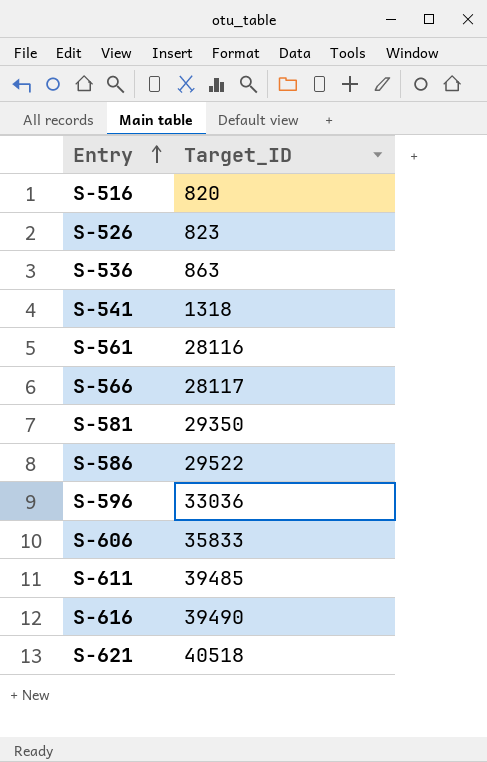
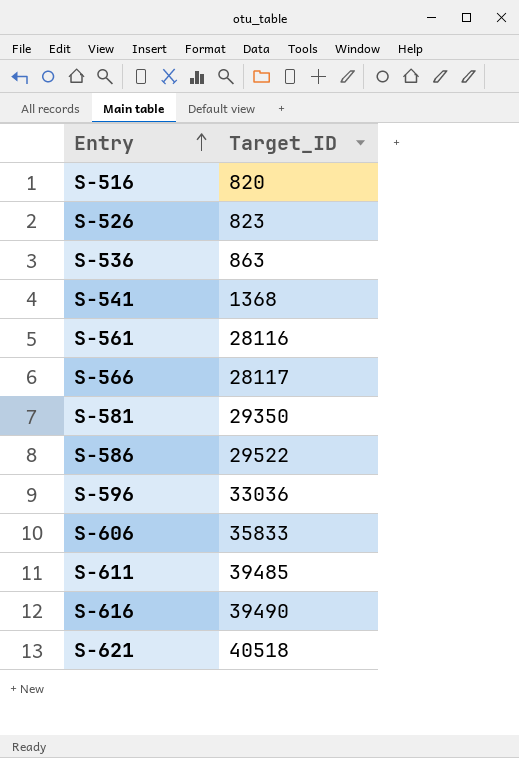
S-541 | Target_ID: 1318 -> 1368

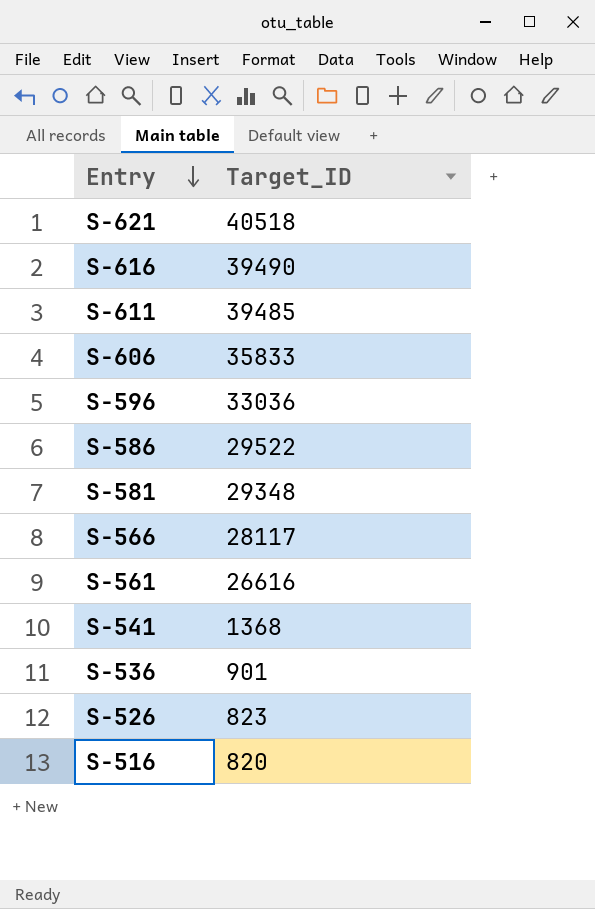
row order: Entry ascending -> Entry descending
S-581 | Target_ID: 29350 -> 29348
S-561 | Target_ID: 28116 -> 26616
S-536 | Target_ID: 863 -> 901

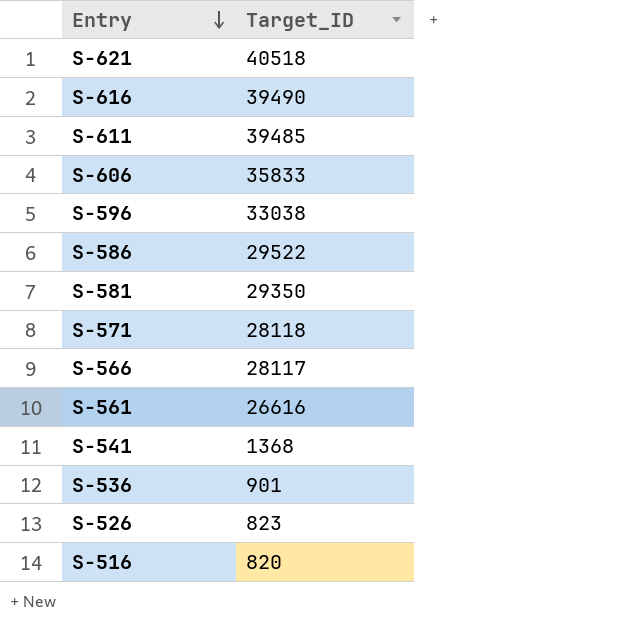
S-596 | Target_ID: 33036 -> 33038
S-581 | Target_ID: 29348 -> 29350
row S-571: none -> 28118

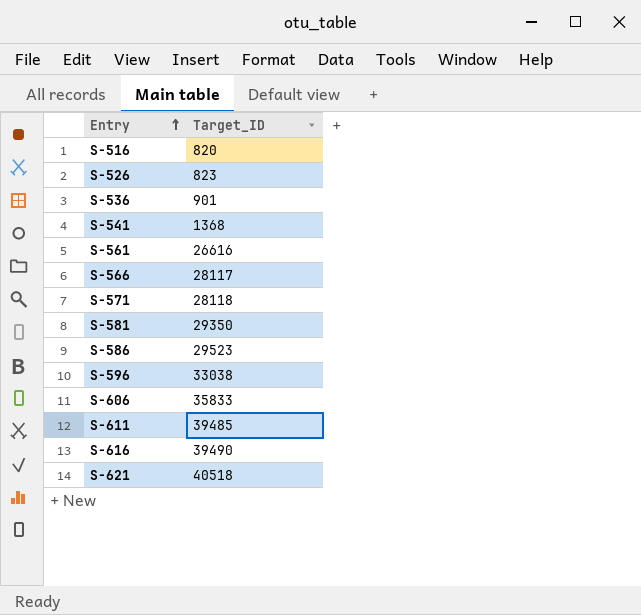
row order: Entry descending -> Entry ascending
S-586 | Target_ID: 29522 -> 29523

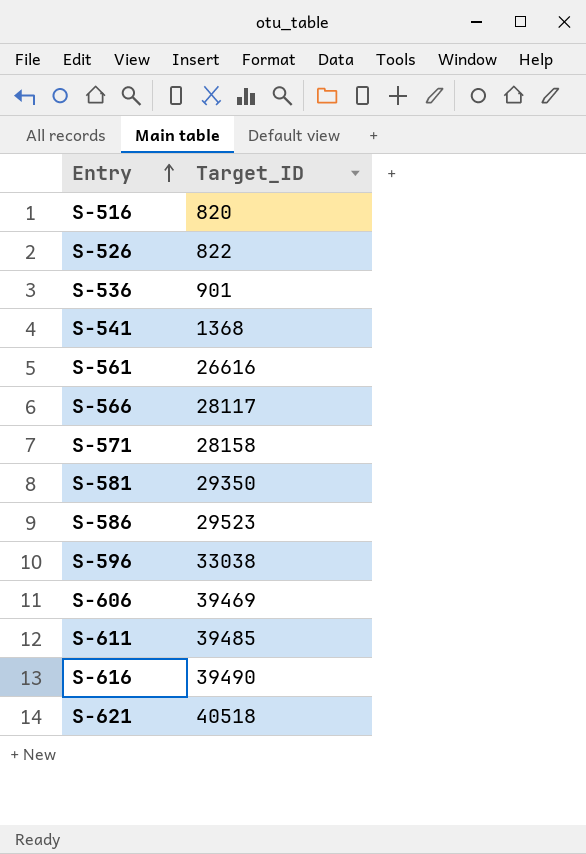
S-526 | Target_ID: 823 -> 822
S-571 | Target_ID: 28118 -> 28158
S-606 | Target_ID: 35833 -> 39469

